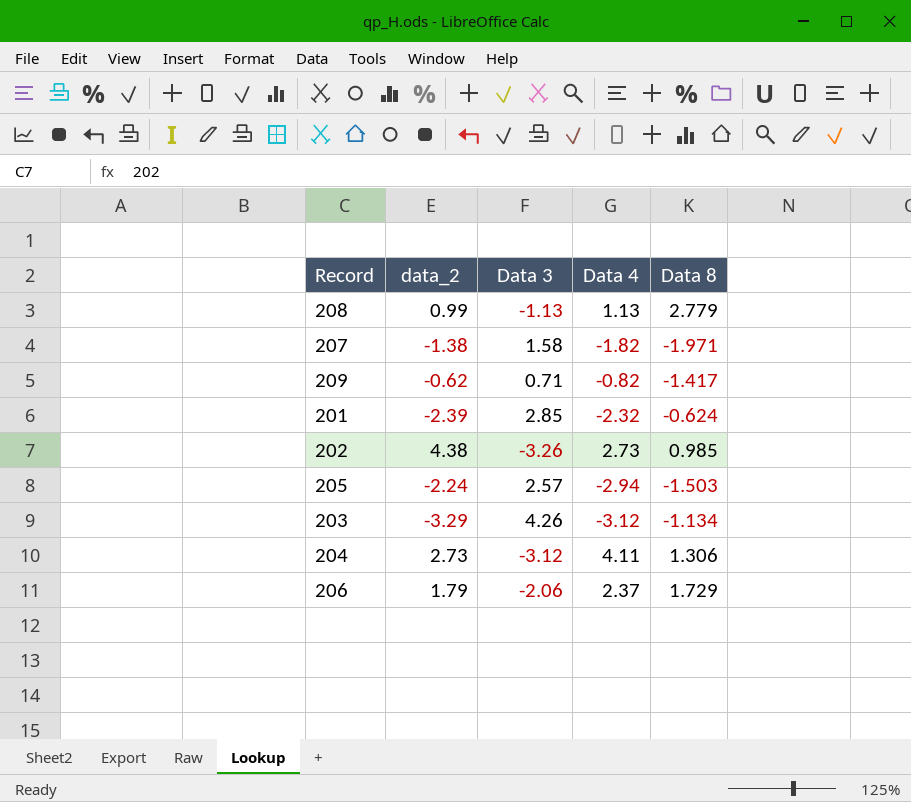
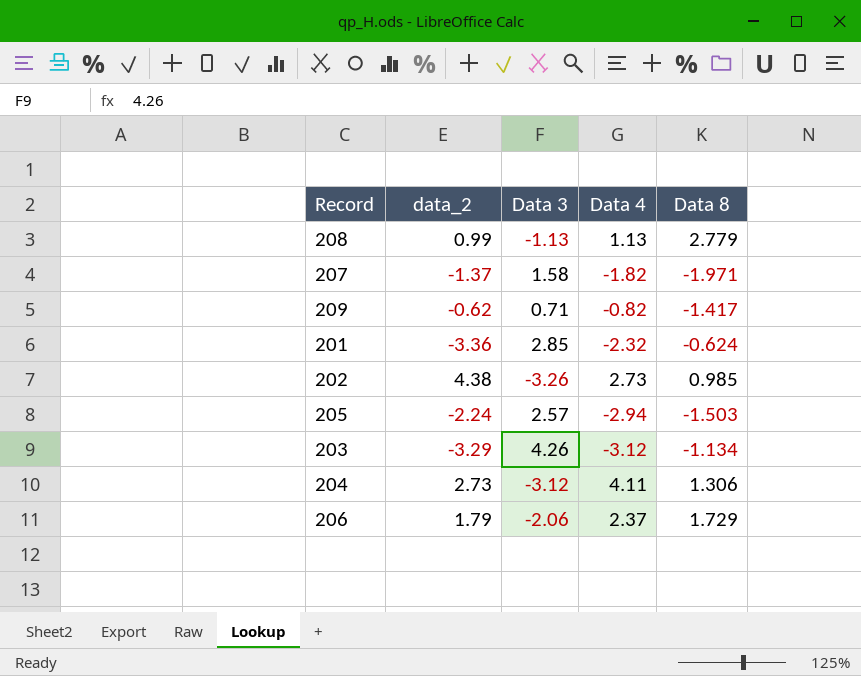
207 | data_2: -1.38 -> -1.37
201 | data_2: -2.39 -> -3.36

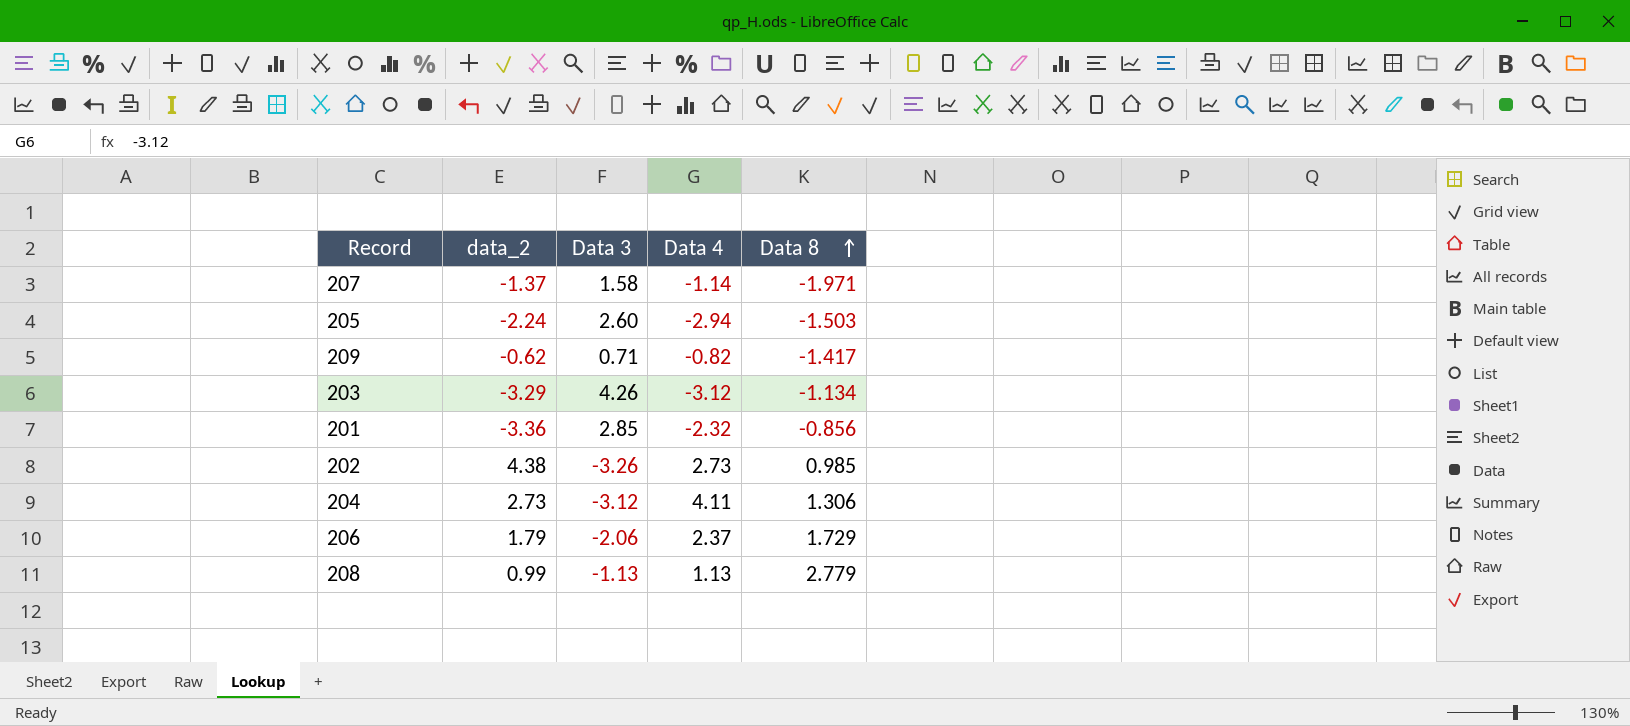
row order: none -> Data 8 ascending
207 | Data 4: -1.82 -> -1.14
205 | Data 3: 2.57 -> 2.60
201 | Data 8: -0.624 -> -0.856

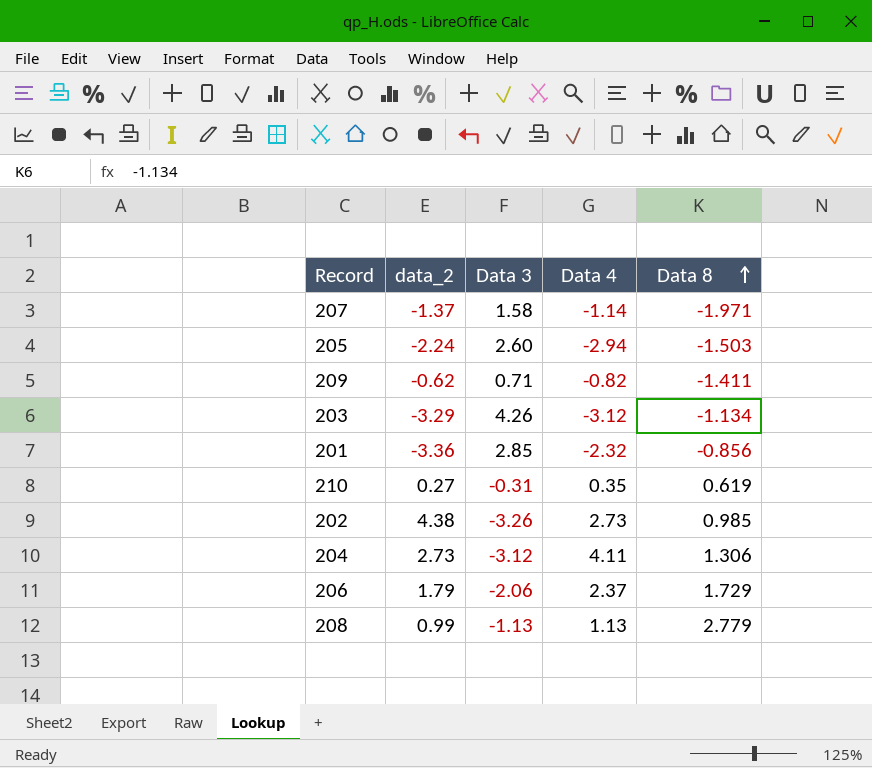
209 | Data 8: -1.417 -> -1.411
row 210: none -> 0.27 | -0.31 | 0.35 | 0.619

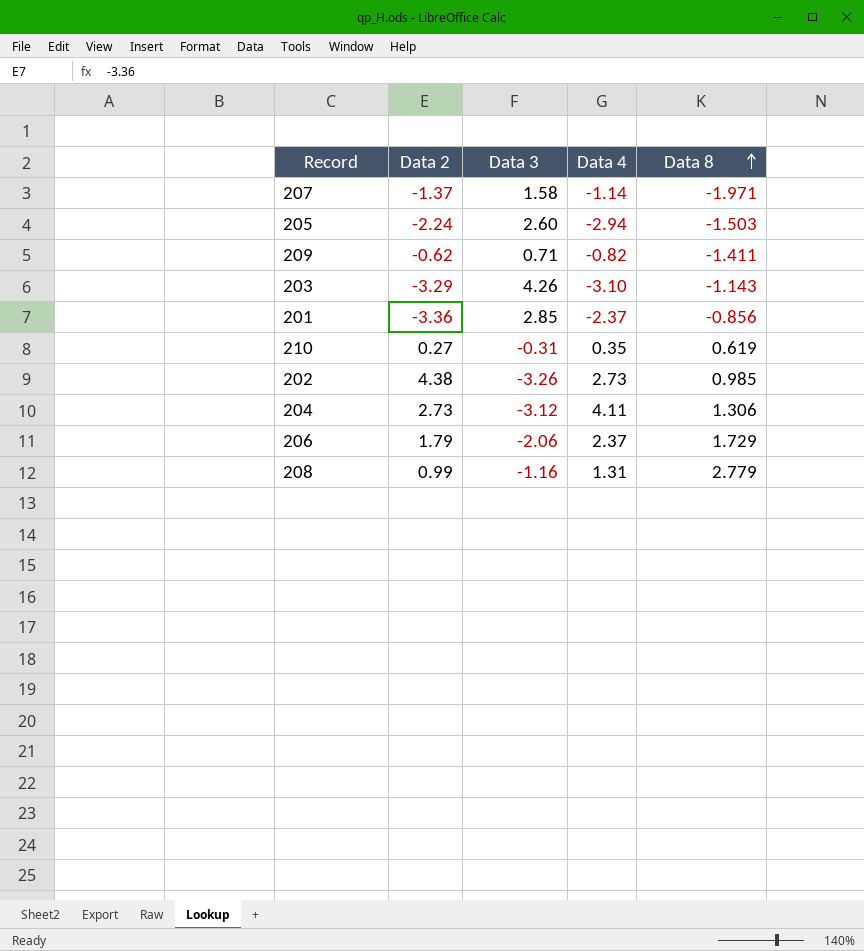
column name: data_2 -> Data 2
203 | Data 4: -3.12 -> -3.10
203 | Data 8: -1.134 -> -1.143
201 | Data 4: -2.32 -> -2.37
208 | Data 3: -1.13 -> -1.16
208 | Data 4: 1.13 -> 1.31

